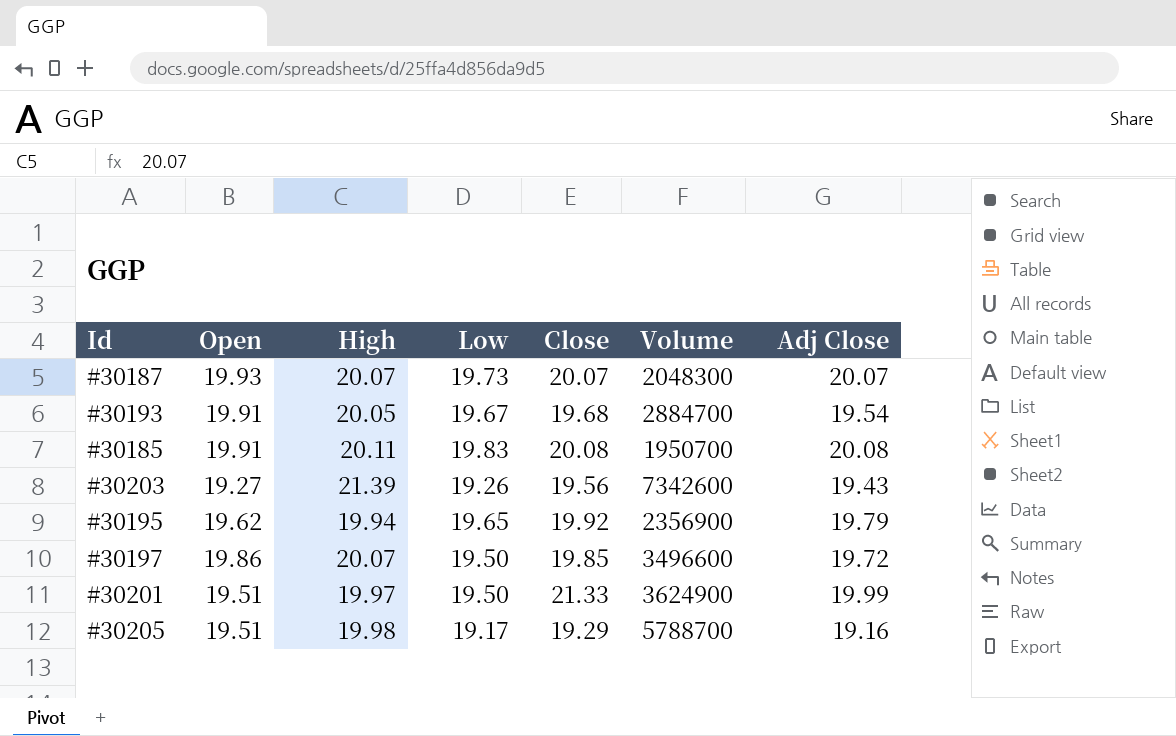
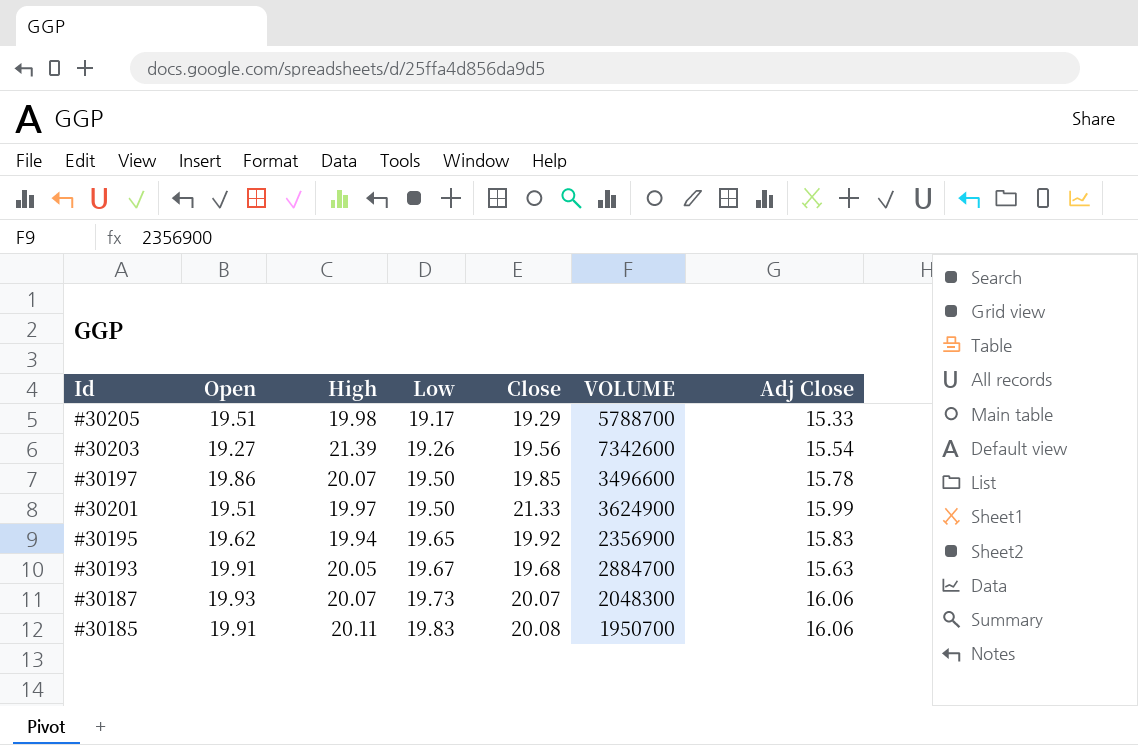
row order: none -> Low ascending
column name: Volume -> VOLUME
#30205 | Adj Close: 19.16 -> 15.33
#30203 | Adj Close: 19.43 -> 15.54
#30197 | Adj Close: 19.72 -> 15.78
#30201 | Adj Close: 19.99 -> 15.99
#30195 | Adj Close: 19.79 -> 15.83
#30193 | Adj Close: 19.54 -> 15.63
#30187 | Adj Close: 20.07 -> 16.06
#30185 | Adj Close: 20.08 -> 16.06

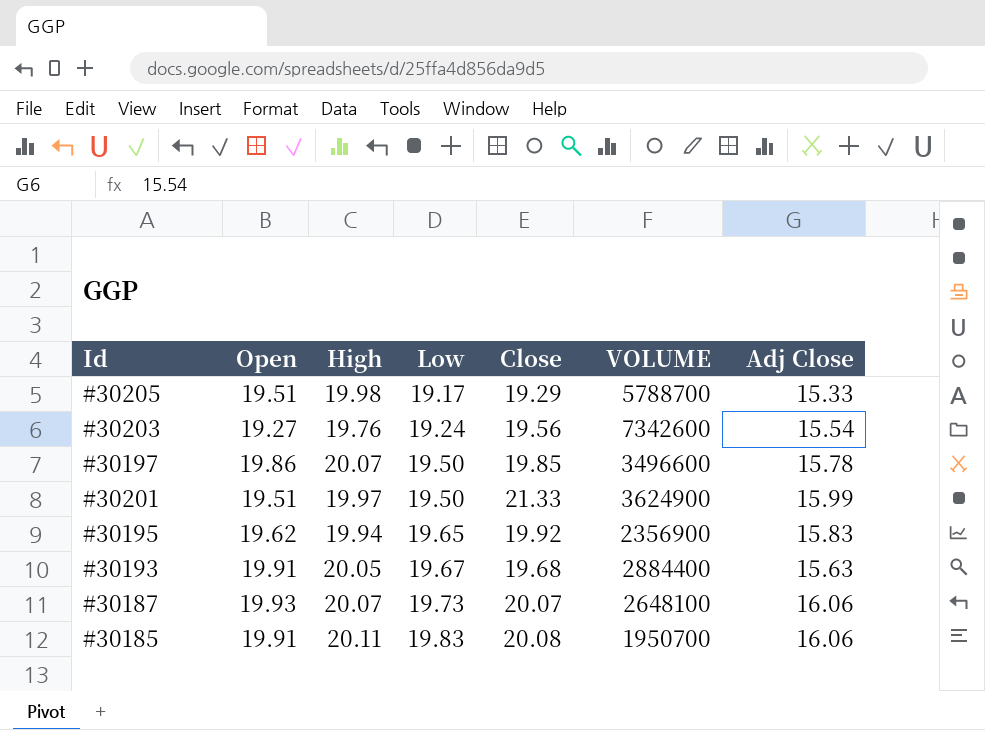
#30203 | High: 21.39 -> 19.76
#30203 | Low: 19.26 -> 19.24
#30193 | VOLUME: 2884700 -> 2884400
#30187 | VOLUME: 2048300 -> 2648100

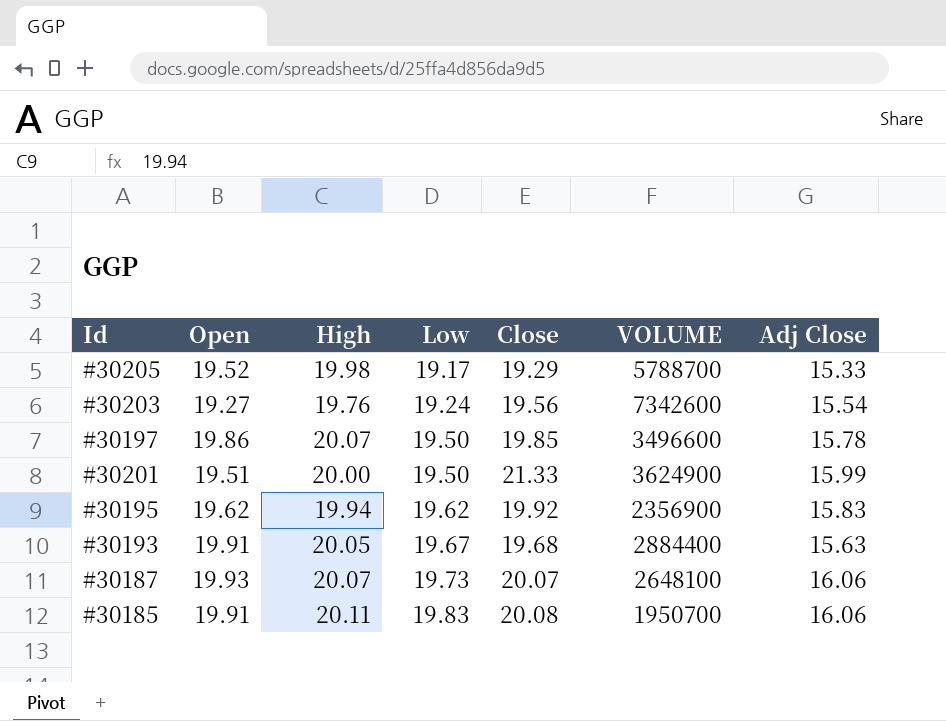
#30205 | Open: 19.51 -> 19.52
#30201 | High: 19.97 -> 20.00
#30195 | Low: 19.65 -> 19.62

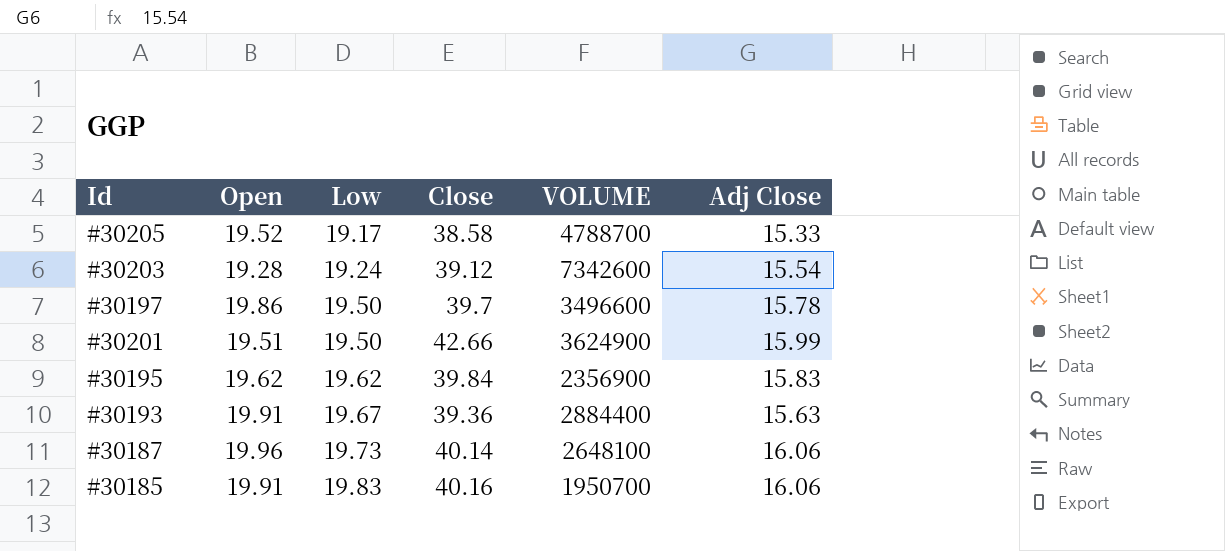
column High | position: 3 -> none
#30205 | Close: 19.29 -> 38.58
#30205 | VOLUME: 5788700 -> 4788700
#30203 | Open: 19.27 -> 19.28
#30203 | Close: 19.56 -> 39.12
#30197 | Close: 19.85 -> 39.7
#30201 | Close: 21.33 -> 42.66
#30195 | Close: 19.92 -> 39.84
#30193 | Close: 19.68 -> 39.36
#30187 | Open: 19.93 -> 19.96
#30187 | Close: 20.07 -> 40.14
#30185 | Close: 20.08 -> 40.16

